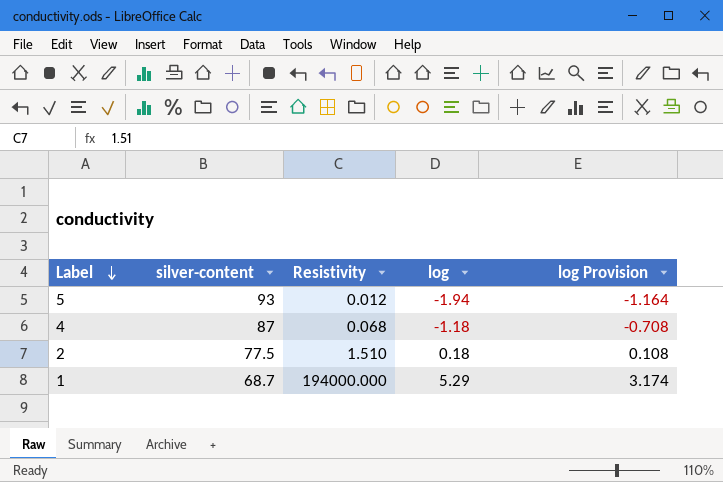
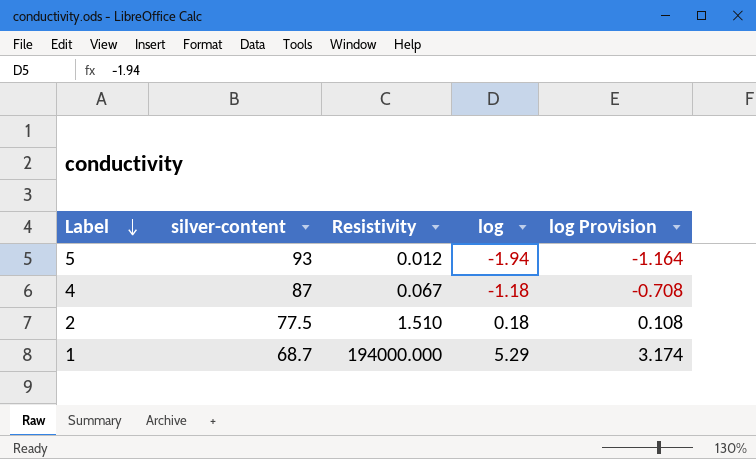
4 | Resistivity: 0.068 -> 0.067

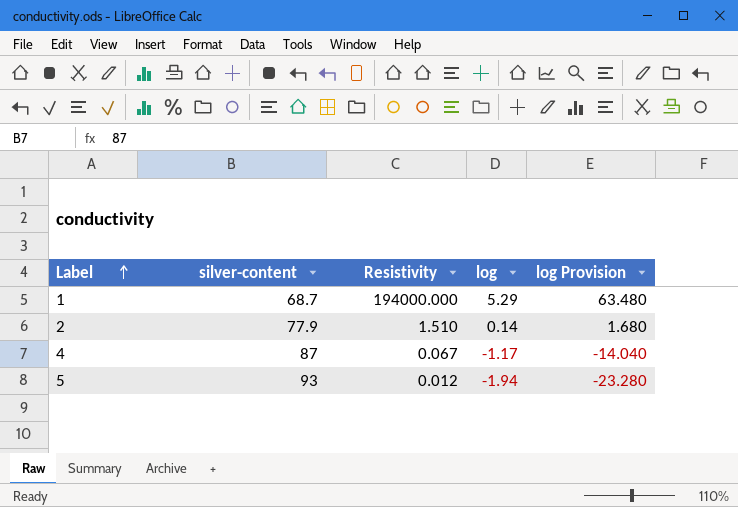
row order: Label descending -> Label ascending
column log Provision | formula: [log] * 0.6 -> [log] * 12
2 | silver-content: 77.5 -> 77.9
2 | log: 0.18 -> 0.14
4 | log: -1.18 -> -1.17

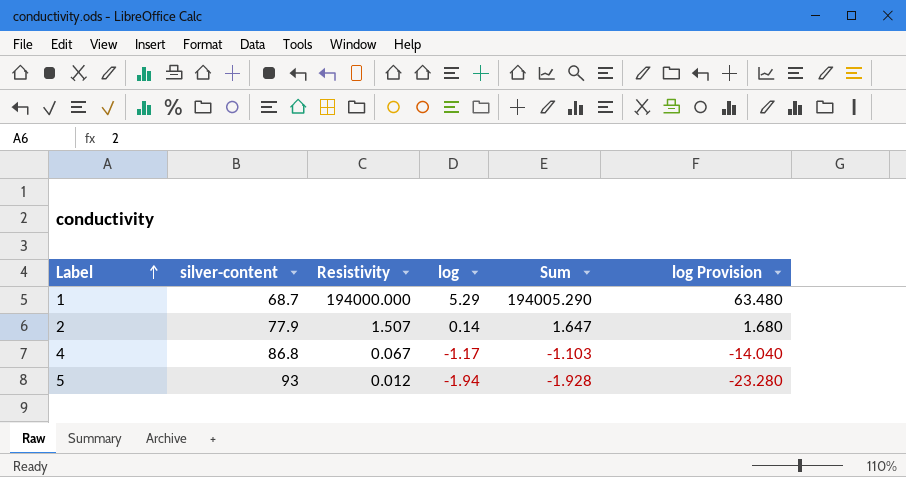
column Sum | formula: none -> [Resistivity] + [log]
2 | Resistivity: 1.510 -> 1.507
4 | silver-content: 87 -> 86.8

